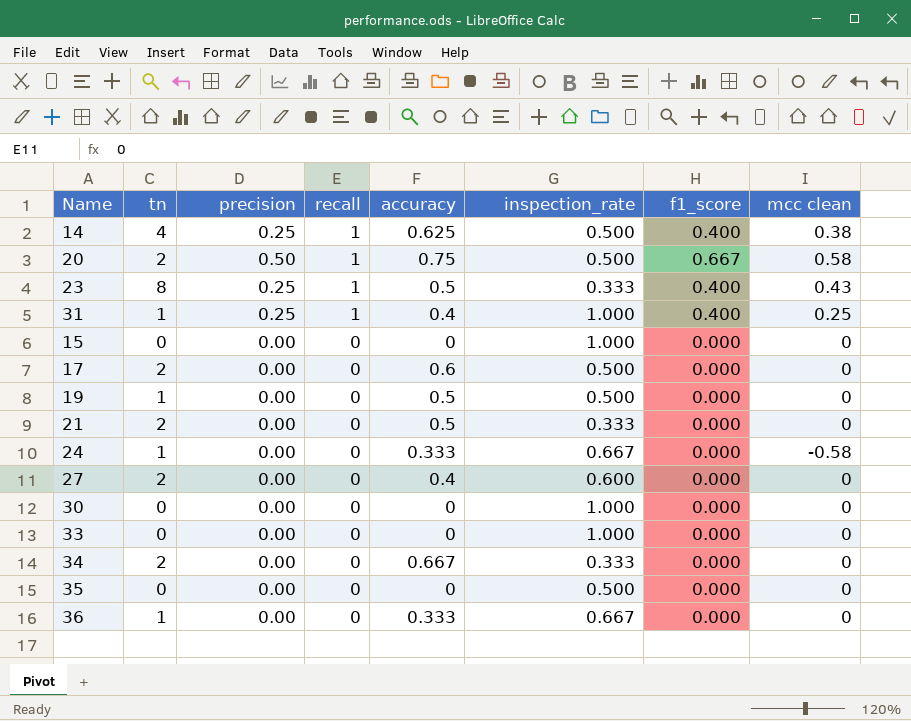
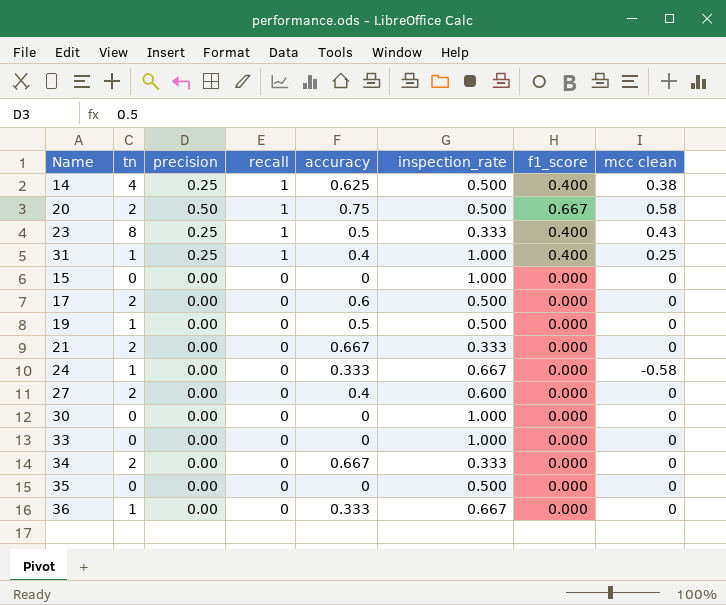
21 | accuracy: 0.5 -> 0.667

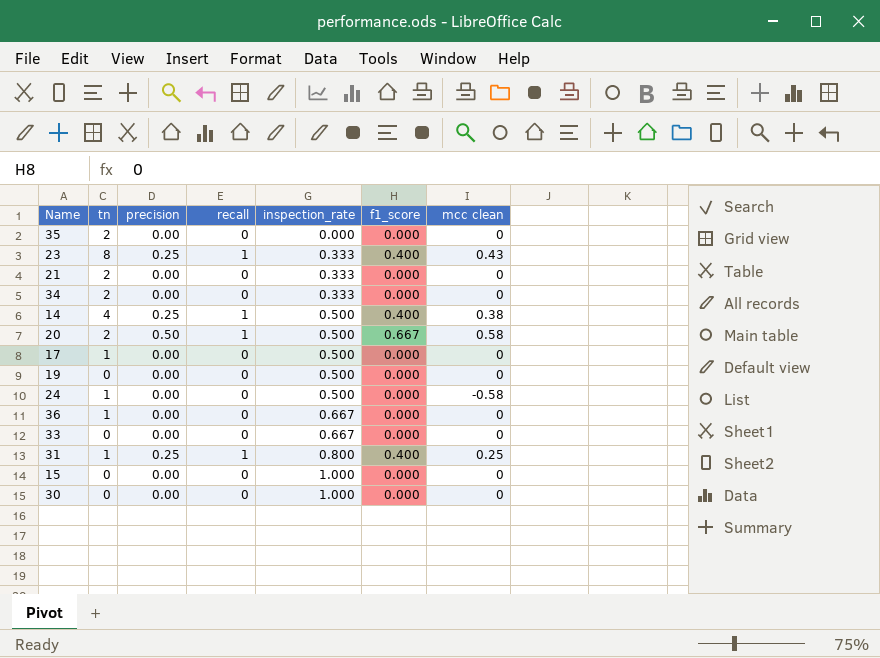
row order: recall descending -> inspection_rate ascending
column accuracy | position: 5 -> none
row 27: 2 | 0.00 | 0 | 0.4 | 0.600 | 0.000 | 0 -> none
35 | tn: 0 -> 2
35 | inspection_rate: 0.500 -> 0.000
17 | tn: 2 -> 1
19 | tn: 1 -> 0
24 | inspection_rate: 0.667 -> 0.500
33 | inspection_rate: 1.000 -> 0.667
31 | inspection_rate: 1.000 -> 0.800

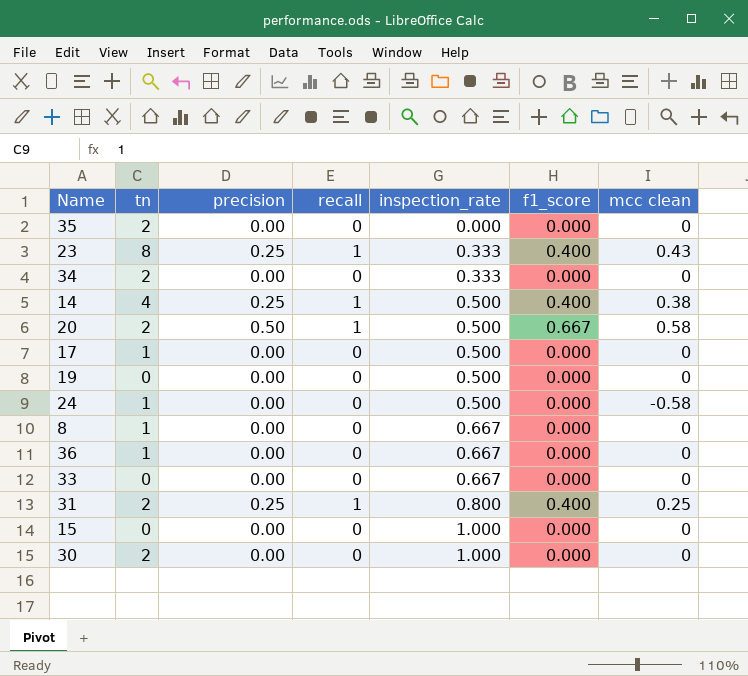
row 21: 2 | 0.00 | 0 | 0.333 | 0.000 | 0 -> none
row 8: none -> 1 | 0.00 | 0 | 0.667 | 0.000 | 0
31 | tn: 1 -> 2
30 | tn: 0 -> 2

